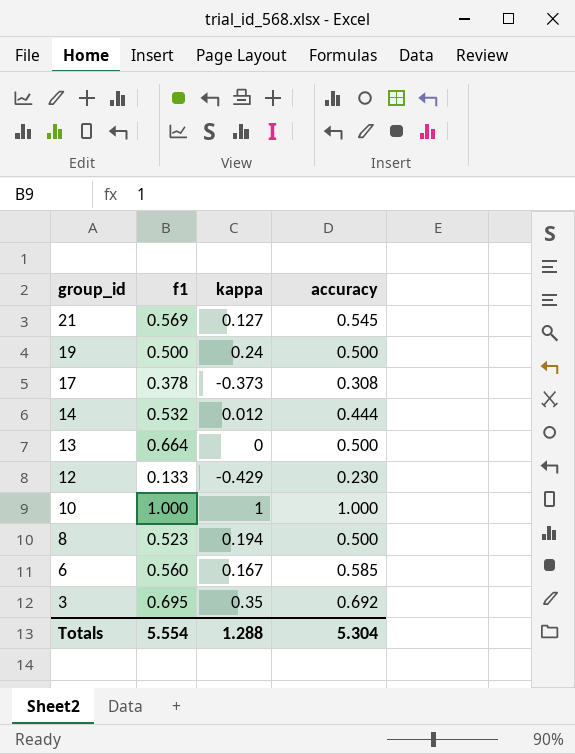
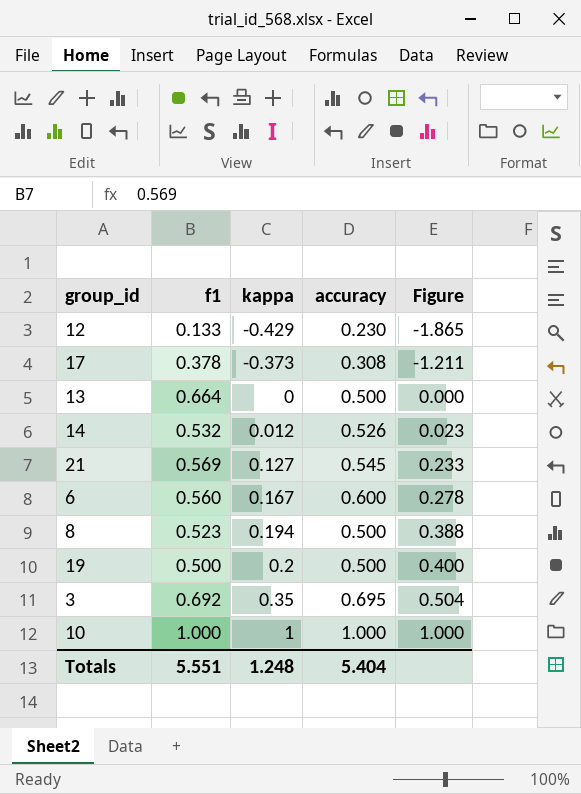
row order: group_id descending -> kappa ascending
column Figure | formula: none -> [kappa] / [accuracy]
14 | accuracy: 0.444 -> 0.526
6 | accuracy: 0.585 -> 0.600
19 | kappa: 0.24 -> 0.2
3 | f1: 0.695 -> 0.692
3 | accuracy: 0.692 -> 0.695
Totals | f1: 5.554 -> 5.551
Totals | kappa: 1.288 -> 1.248
Totals | accuracy: 5.304 -> 5.404

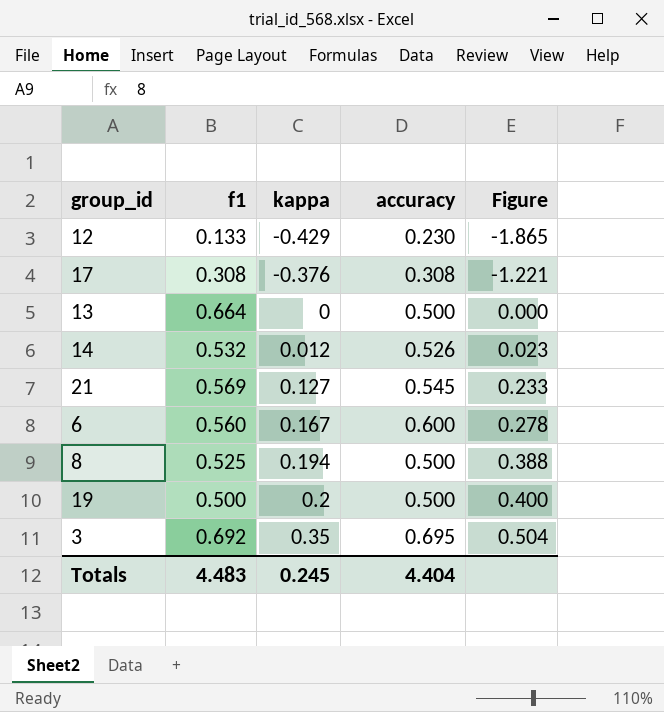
row 10: 1.000 | 1 | 1.000 | 1.000 -> none
17 | f1: 0.378 -> 0.308
17 | kappa: -0.373 -> -0.376
17 | Figure: -1.211 -> -1.221
8 | f1: 0.523 -> 0.525
Totals | f1: 5.551 -> 4.483
Totals | kappa: 1.248 -> 0.245
Totals | accuracy: 5.404 -> 4.404

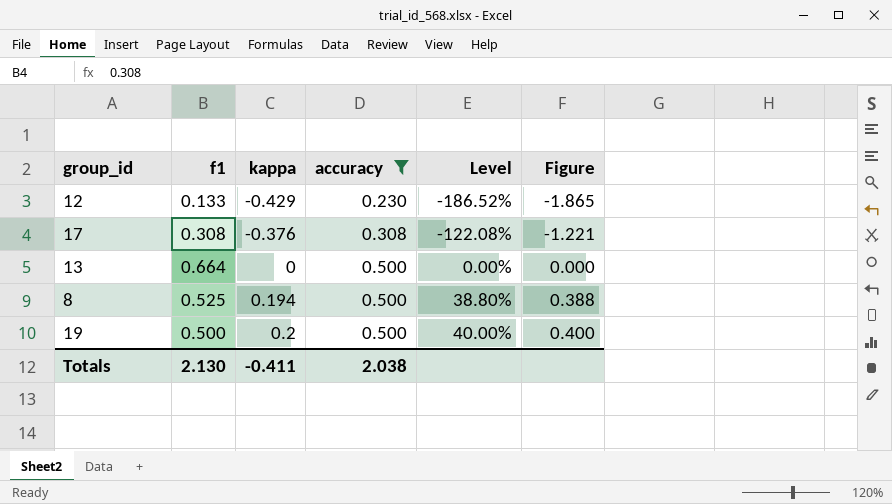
filter: none -> accuracy <= 0.500
column Level | formula: none -> [kappa] / [accuracy]
Totals | f1: 4.483 -> 2.130
Totals | kappa: 0.245 -> -0.411
Totals | accuracy: 4.404 -> 2.038

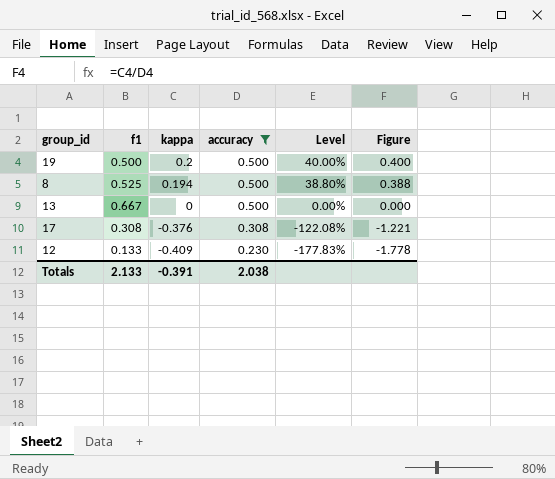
row order: kappa ascending -> kappa descending
13 | f1: 0.664 -> 0.667
12 | kappa: -0.429 -> -0.409
12 | Level: -186.52% -> -177.83%
12 | Figure: -1.865 -> -1.778
Totals | f1: 2.130 -> 2.133
Totals | kappa: -0.411 -> -0.391

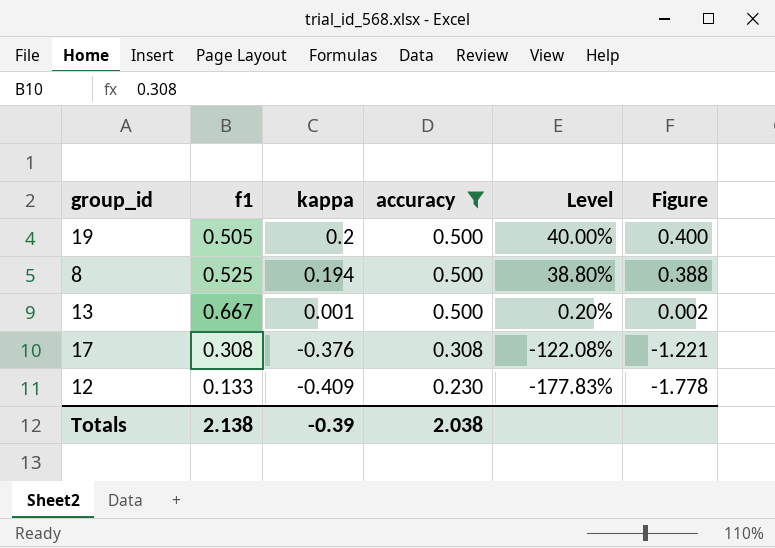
19 | f1: 0.500 -> 0.505
13 | kappa: 0 -> 0.001
13 | Level: 0.00% -> 0.20%
13 | Figure: 0.000 -> 0.002
Totals | f1: 2.133 -> 2.138
Totals | kappa: -0.391 -> -0.39

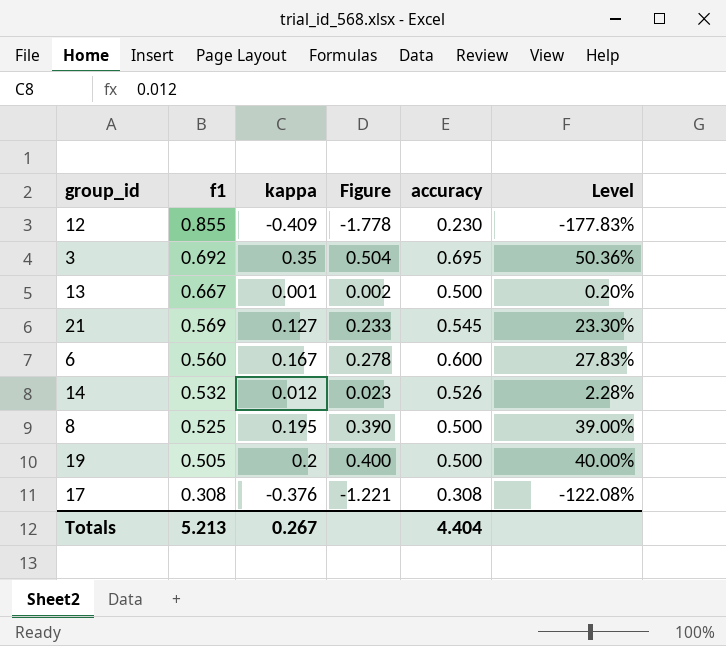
filter: accuracy <= 0.500 -> none
row order: kappa descending -> f1 descending
column Figure | position: 6 -> 4
12 | f1: 0.133 -> 0.855
8 | kappa: 0.194 -> 0.195
8 | Figure: 0.388 -> 0.390
8 | Level: 38.80% -> 39.00%
Totals | f1: 2.138 -> 5.213
Totals | kappa: -0.39 -> 0.267
Totals | accuracy: 2.038 -> 4.404

